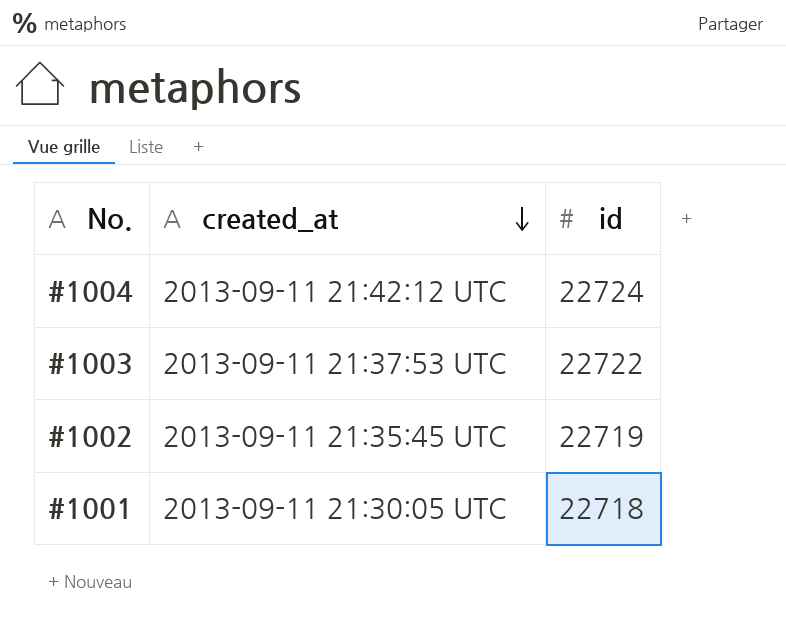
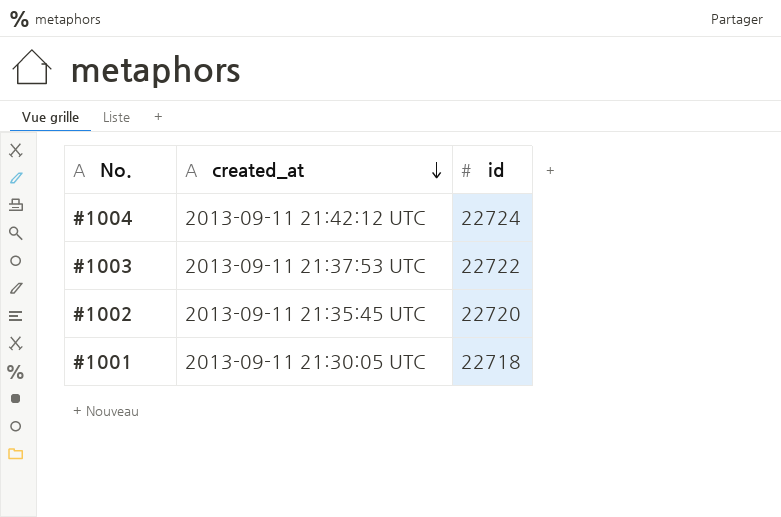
#1002 | id: 22719 -> 22720

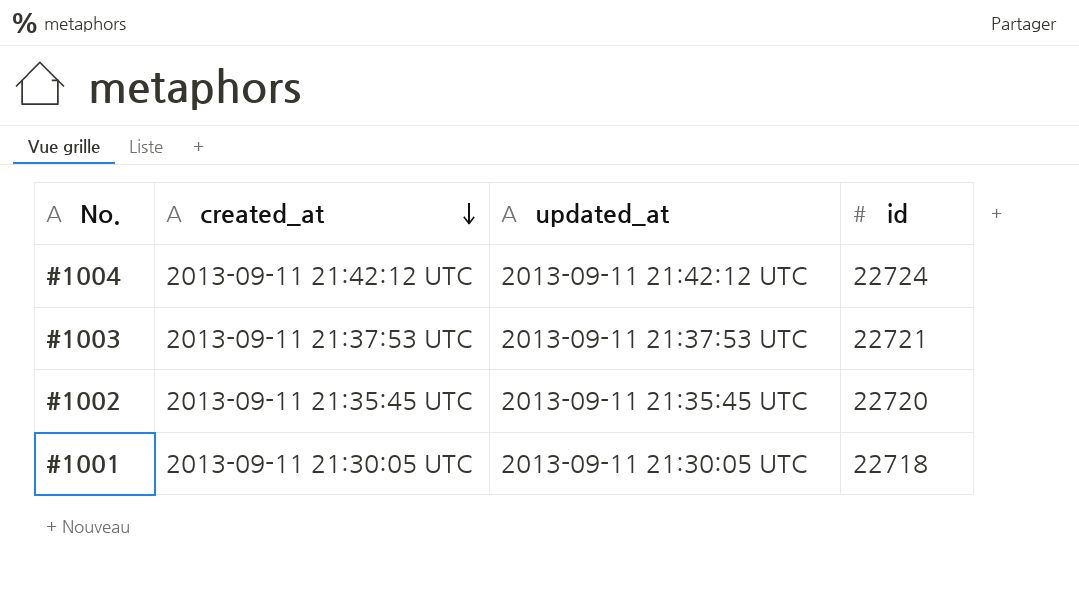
column updated_at | position: none -> 3
#1003 | id: 22722 -> 22721

